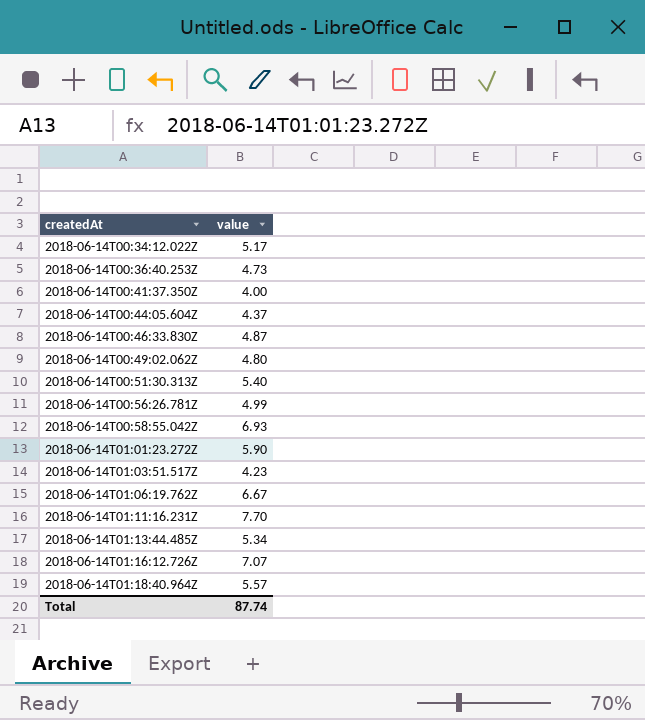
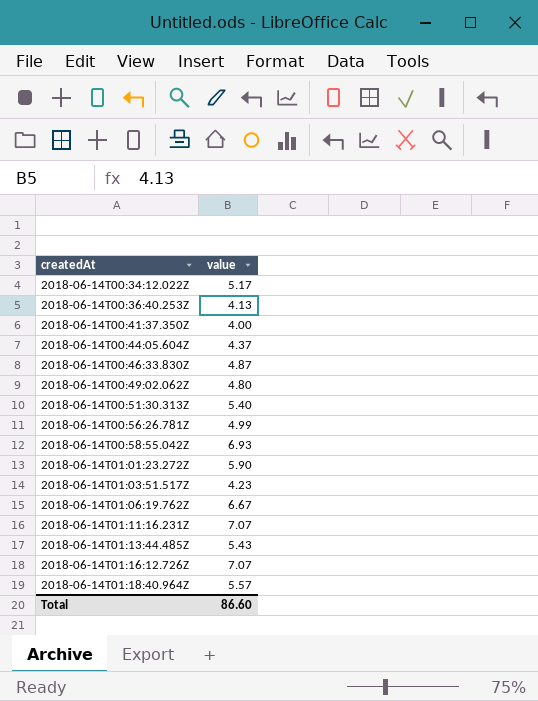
2018-06-14T00:36:40.253Z | value: 4.73 -> 4.13
2018-06-14T01:11:16.231Z | value: 7.70 -> 7.07
2018-06-14T01:13:44.485Z | value: 5.34 -> 5.43
Total | value: 87.74 -> 86.60

